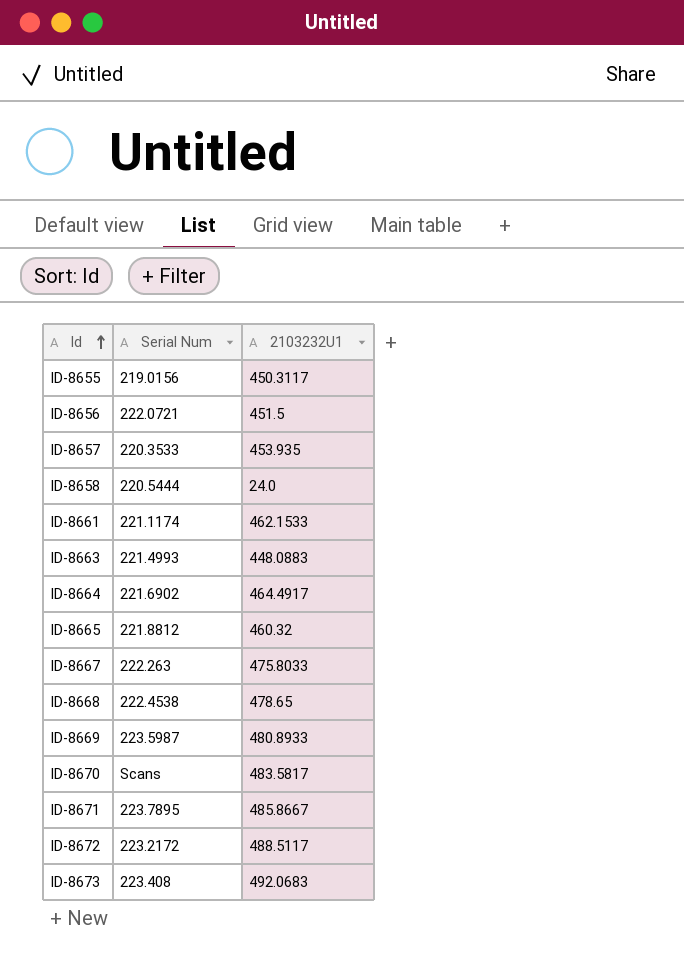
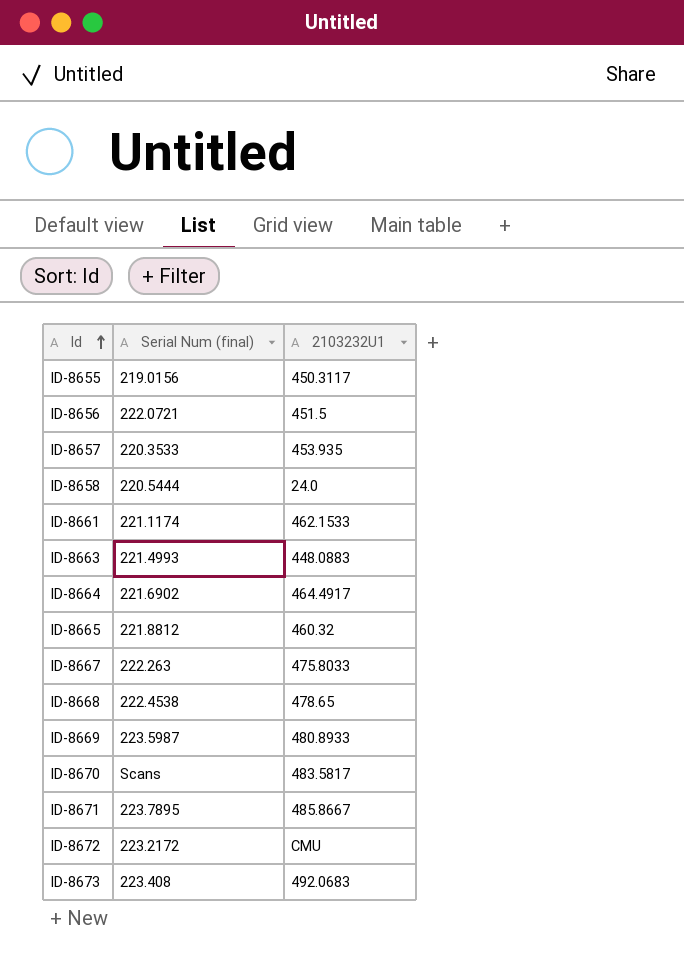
column name: Serial Num -> Serial Num (final)
ID-8672 | 2103232U1: 488.5117 -> CMU

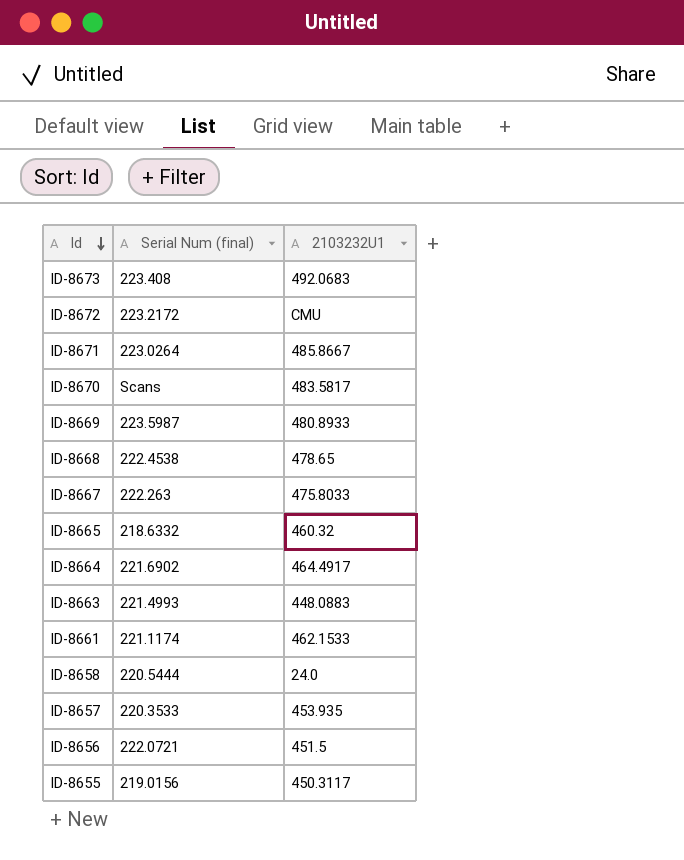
row order: Id ascending -> Id descending
ID-8671 | Serial Num (final): 223.7895 -> 223.0264
ID-8665 | Serial Num (final): 221.8812 -> 218.6332

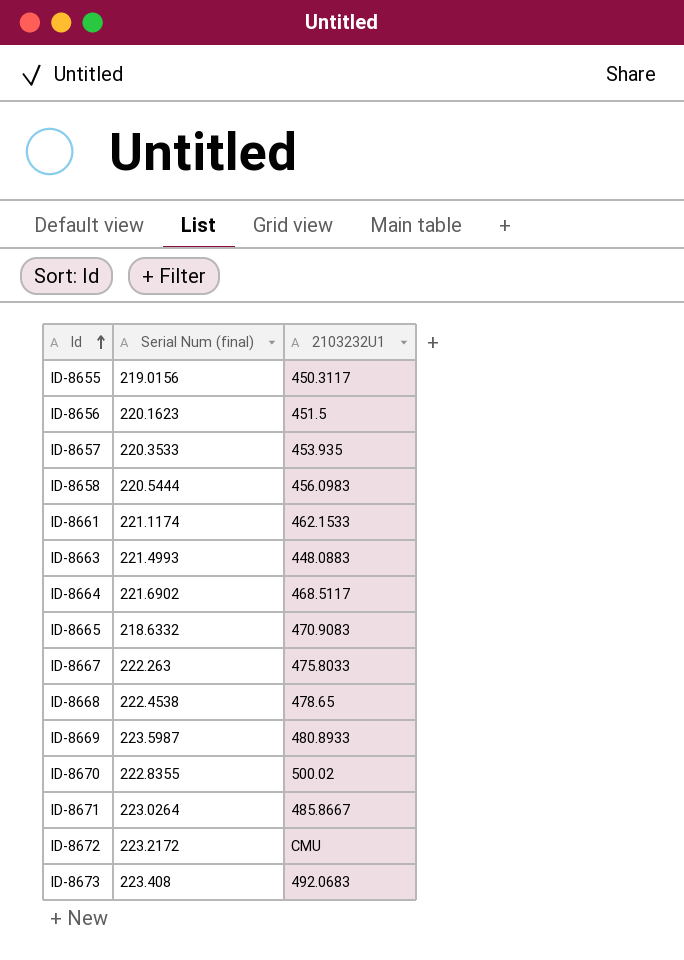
row order: Id descending -> Id ascending
ID-8656 | Serial Num (final): 222.0721 -> 220.1623
ID-8658 | 2103232U1: 24.0 -> 456.0983
ID-8664 | 2103232U1: 464.4917 -> 468.5117
ID-8665 | 2103232U1: 460.32 -> 470.9083
ID-8670 | Serial Num (final): Scans -> 222.8355
ID-8670 | 2103232U1: 483.5817 -> 500.02

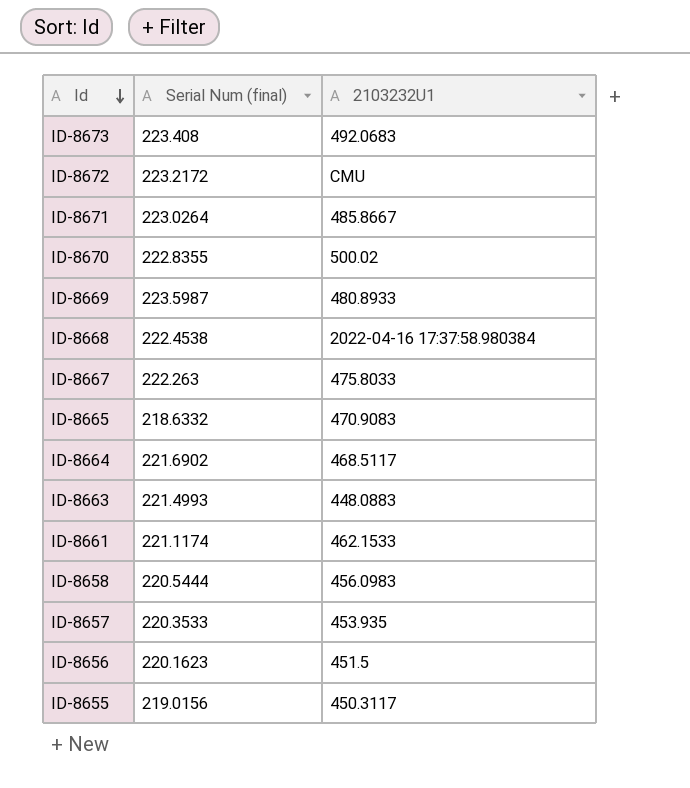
row order: Id ascending -> Id descending
ID-8668 | 2103232U1: 478.65 -> 2022-04-16 17:37:58.980384

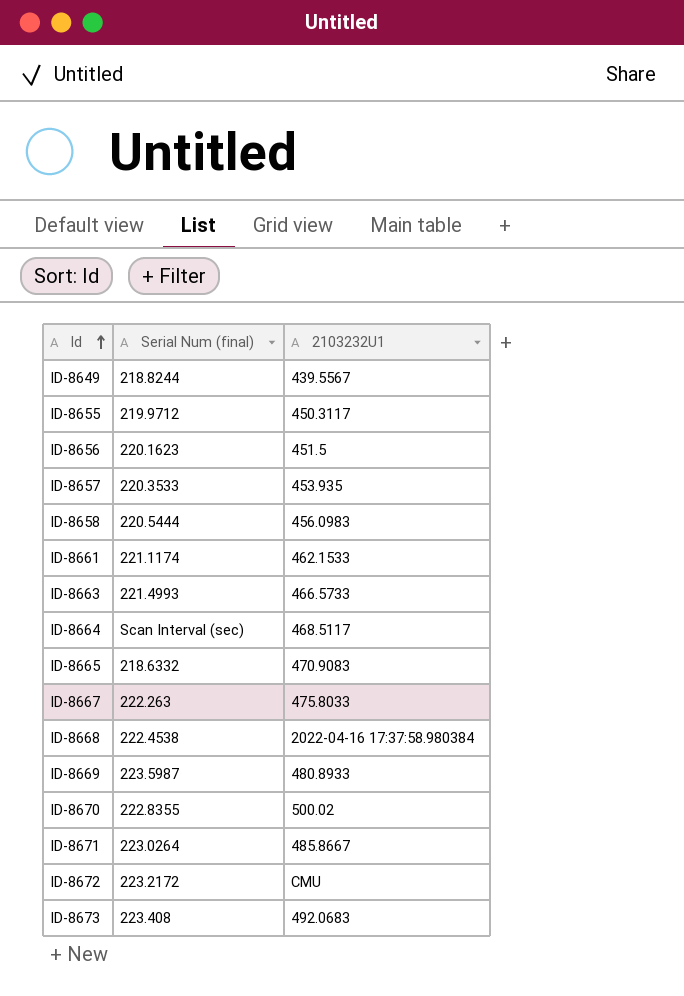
row order: Id descending -> Id ascending
row ID-8649: none -> 218.8244 | 439.5567
ID-8655 | Serial Num (final): 219.0156 -> 219.9712
ID-8663 | 2103232U1: 448.0883 -> 466.5733
ID-8664 | Serial Num (final): 221.6902 -> Scan Interval (sec)

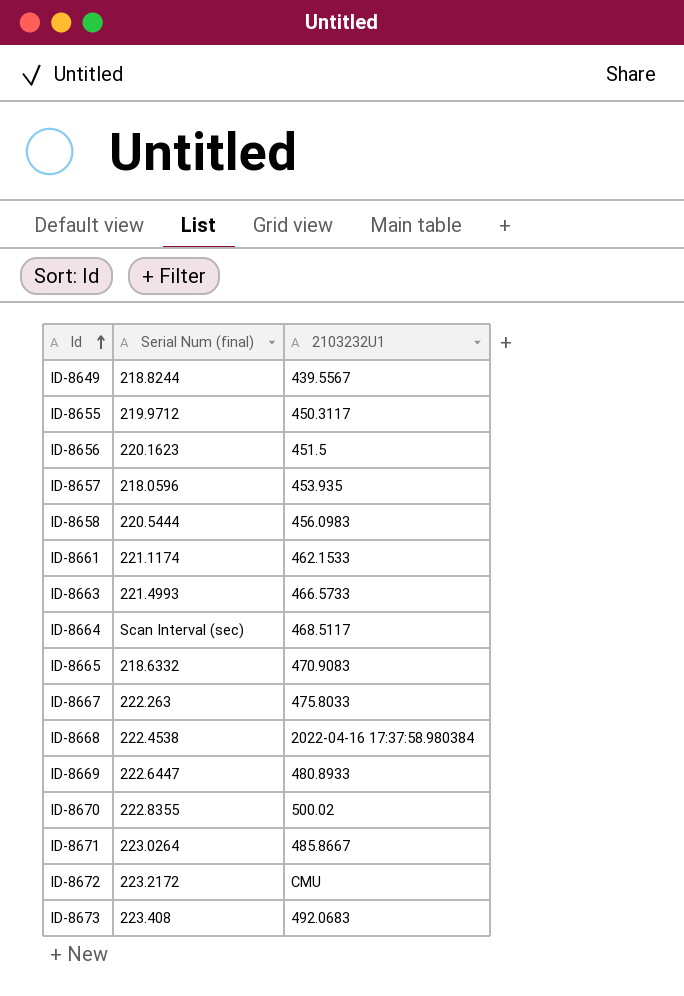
ID-8657 | Serial Num (final): 220.3533 -> 218.0596
ID-8669 | Serial Num (final): 223.5987 -> 222.6447

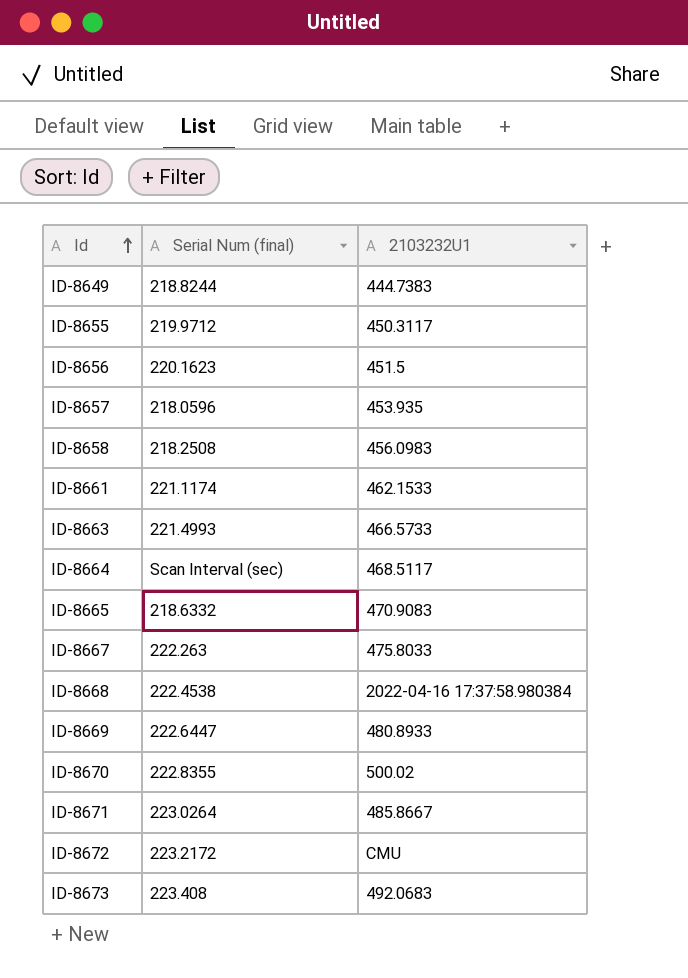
ID-8649 | 2103232U1: 439.5567 -> 444.7383
ID-8658 | Serial Num (final): 220.5444 -> 218.2508

